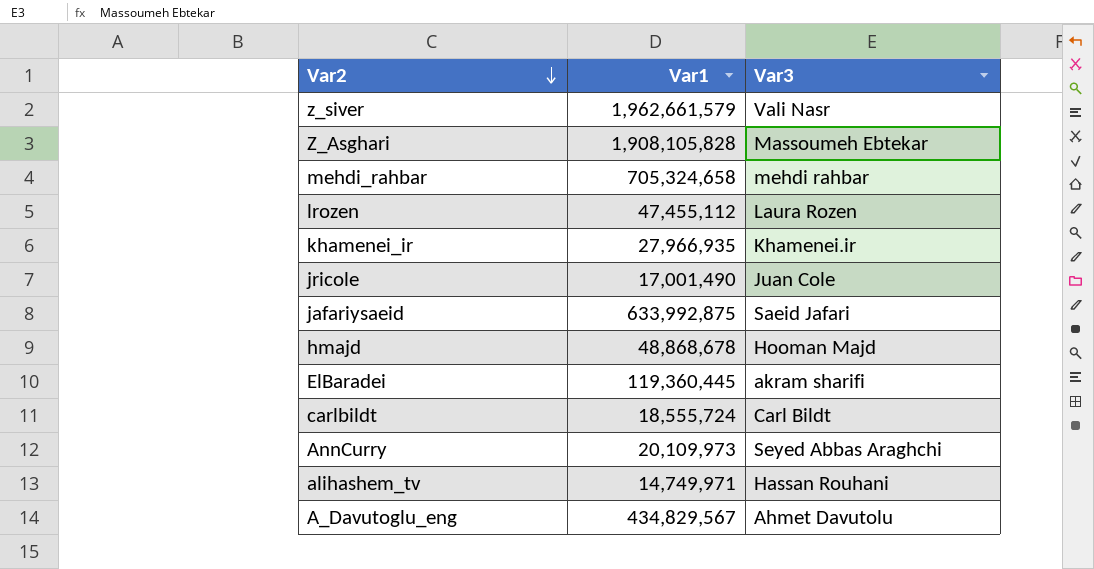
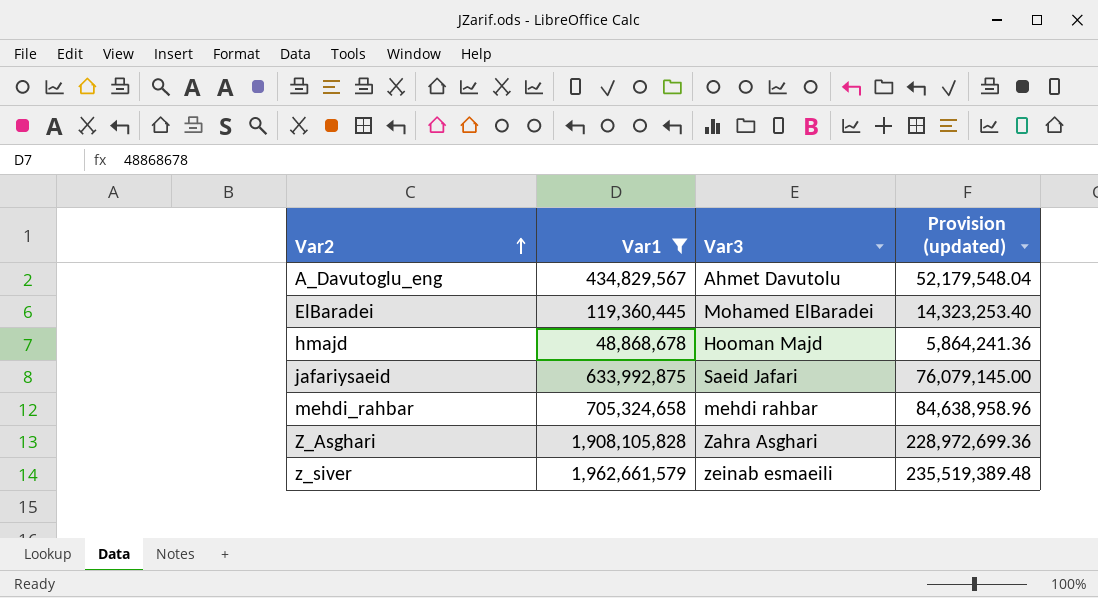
filter: none -> Var1 >= 48,868,678
row order: Var2 descending -> Var2 ascending
column Provision (updated) | formula: none -> [Var1] * 0.12
ElBaradei | Var3: akram sharifi -> Mohamed ElBaradei
Z_Asghari | Var3: Massoumeh Ebtekar -> Zahra Asghari
z_siver | Var3: Vali Nasr -> zeinab esmaeili

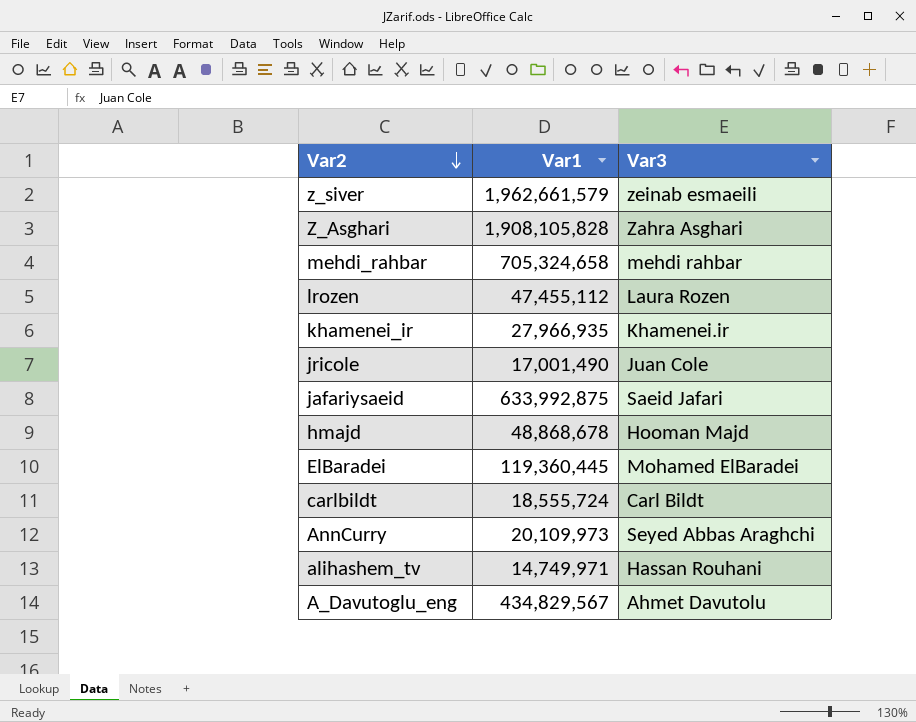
filter: Var1 >= 48,868,678 -> none
row order: Var2 ascending -> Var2 descending
column Provision (updated) | formula: [Var1] * 0.12 -> none

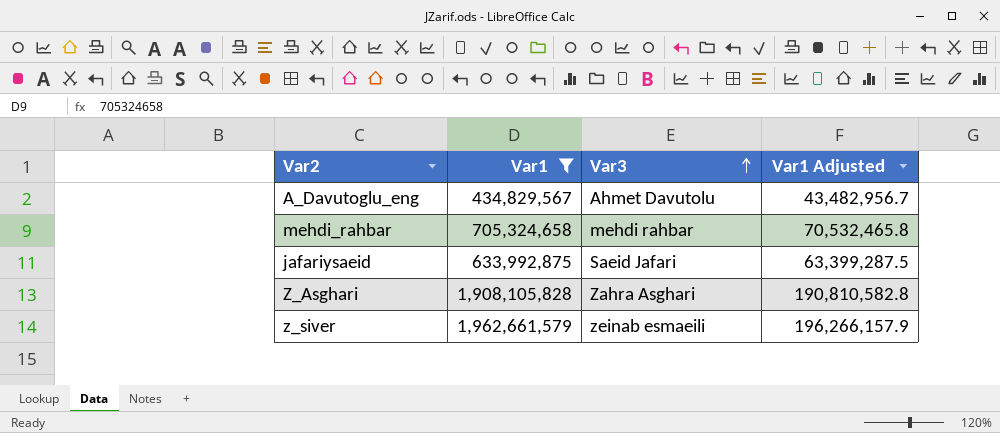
filter: none -> Var1 >= 434,829,567
row order: Var2 descending -> Var3 ascending
column Var1 Adjusted | formula: none -> [Var1] * 0.1

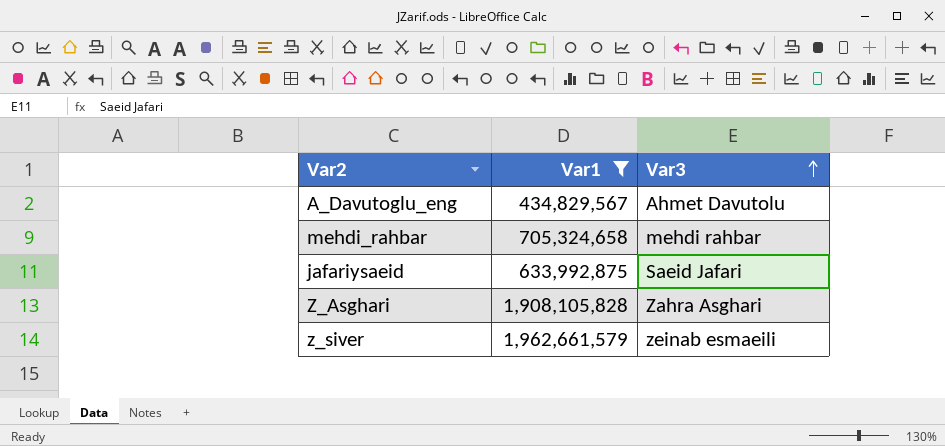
column Var1 Adjusted | formula: [Var1] * 0.1 -> none

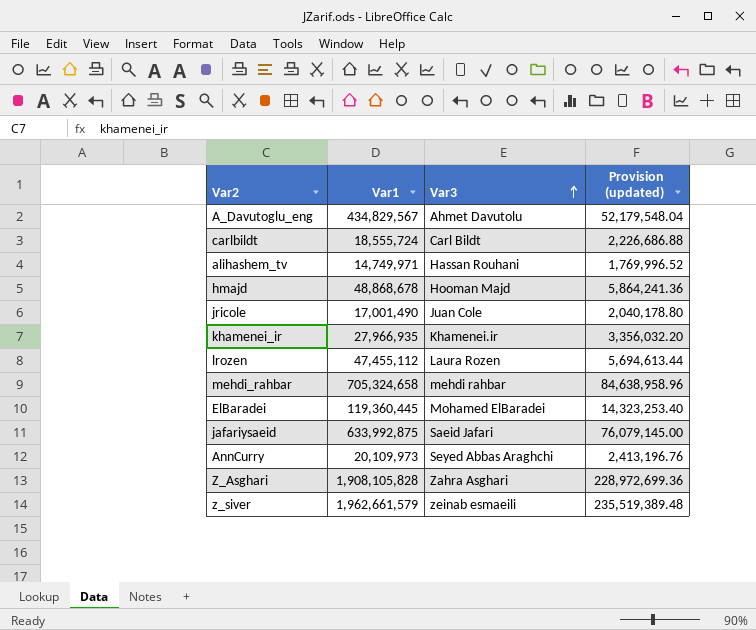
filter: Var1 >= 434,829,567 -> none
column Provision (updated) | formula: none -> [Var1] * 0.12

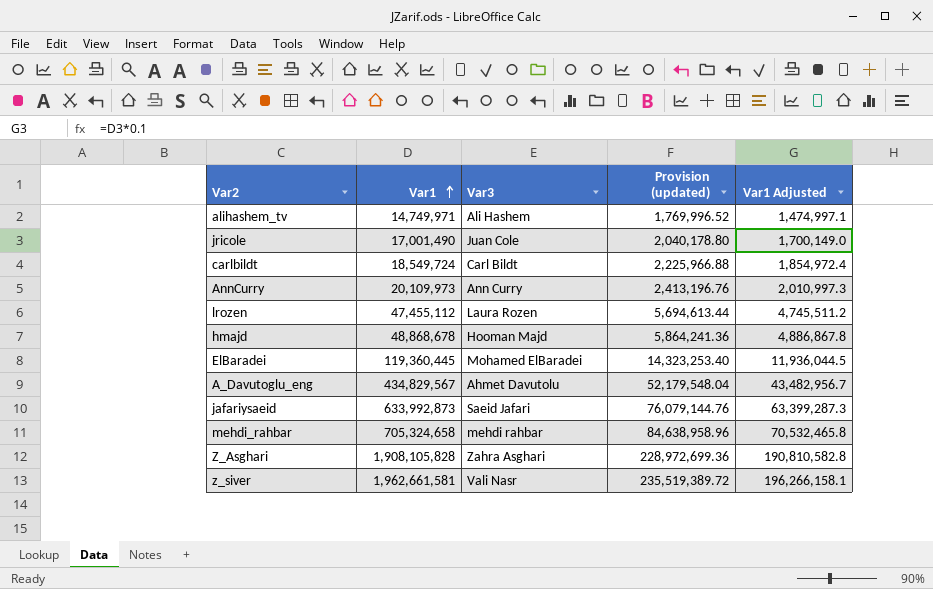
row order: Var3 ascending -> Var1 ascending
column Var1 Adjusted | formula: none -> [Var1] * 0.1
row khamenei_ir: 27,966,935 | Khamenei.ir | 3,356,032.20 -> none
alihashem_tv | Var3: Hassan Rouhani -> Ali Hashem
carlbildt | Var1: 18,555,724 -> 18,549,724
carlbildt | Provision (updated): 2,226,686.88 -> 2,225,966.88
AnnCurry | Var3: Seyed Abbas Araghchi -> Ann Curry
jafariysaeid | Var1: 633,992,875 -> 633,992,873
jafariysaeid | Provision (updated): 76,079,145.00 -> 76,079,144.76
z_siver | Var1: 1,962,661,579 -> 1,962,661,581
z_siver | Var3: zeinab esmaeili -> Vali Nasr
z_siver | Provision (updated): 235,519,389.48 -> 235,519,389.72

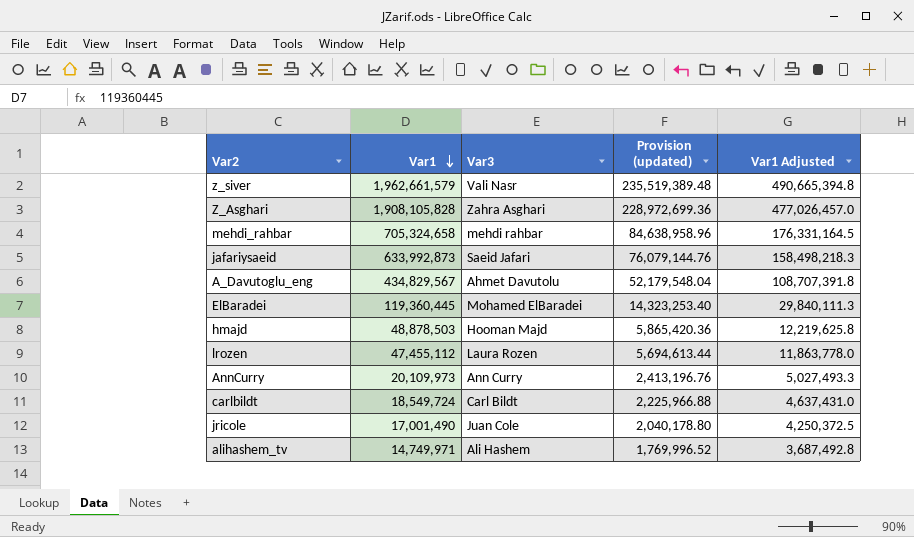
row order: Var1 ascending -> Var1 descending
column Var1 Adjusted | formula: [Var1] * 0.1 -> [Var1] * 0.25
z_siver | Var1: 1,962,661,581 -> 1,962,661,579
z_siver | Provision (updated): 235,519,389.72 -> 235,519,389.48
hmajd | Var1: 48,868,678 -> 48,878,503
hmajd | Provision (updated): 5,864,241.36 -> 5,865,420.36

